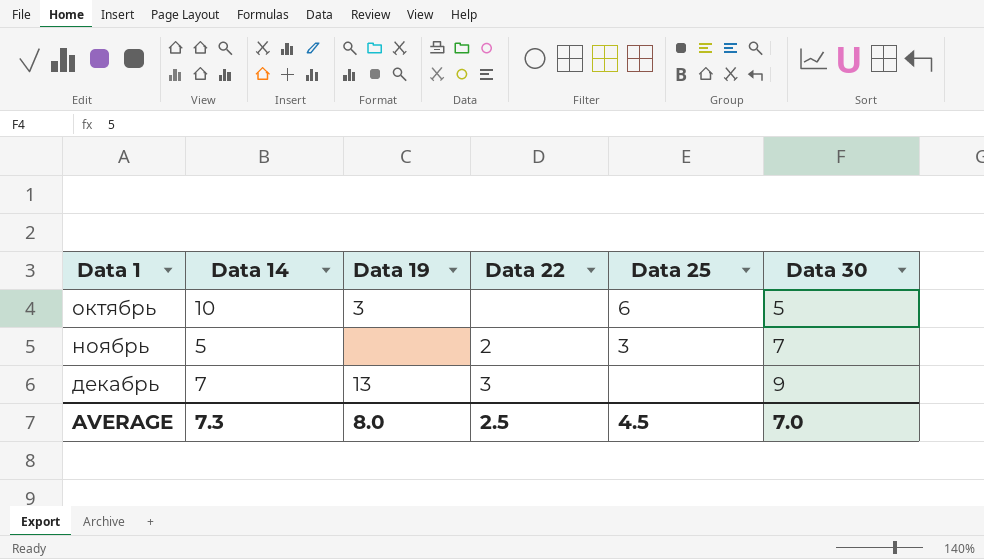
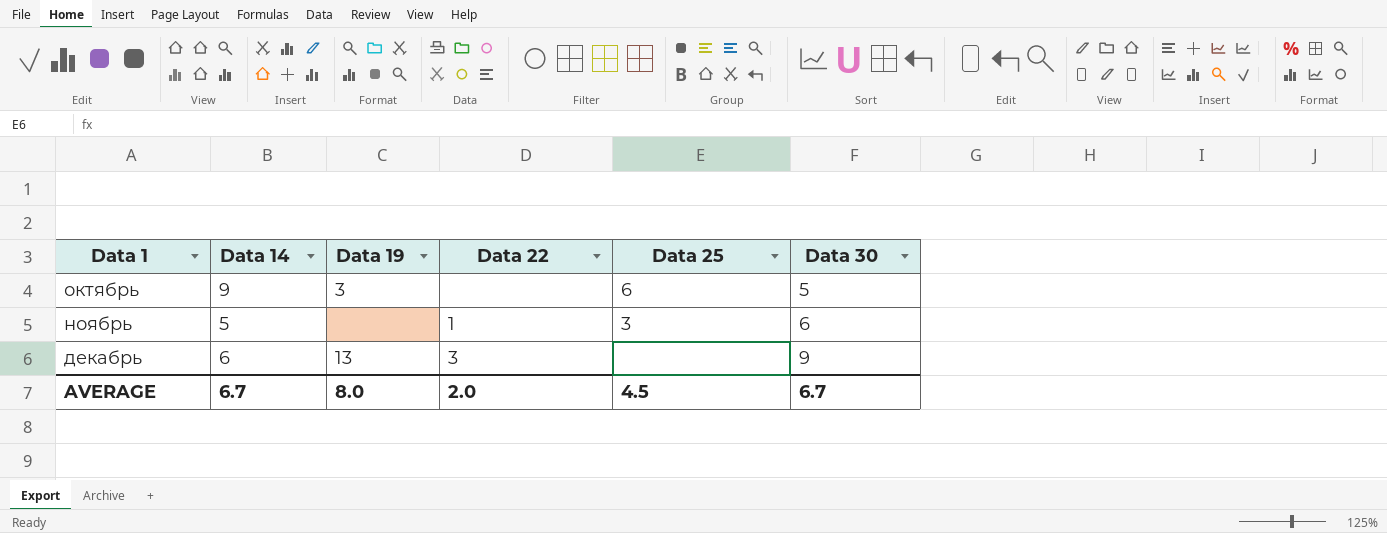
октябрь | Data 14: 10 -> 9
ноябрь | Data 22: 2 -> 1
ноябрь | Data 30: 7 -> 6
декабрь | Data 14: 7 -> 6
AVERAGE | Data 14: 7.3 -> 6.7
AVERAGE | Data 22: 2.5 -> 2.0
AVERAGE | Data 30: 7.0 -> 6.7

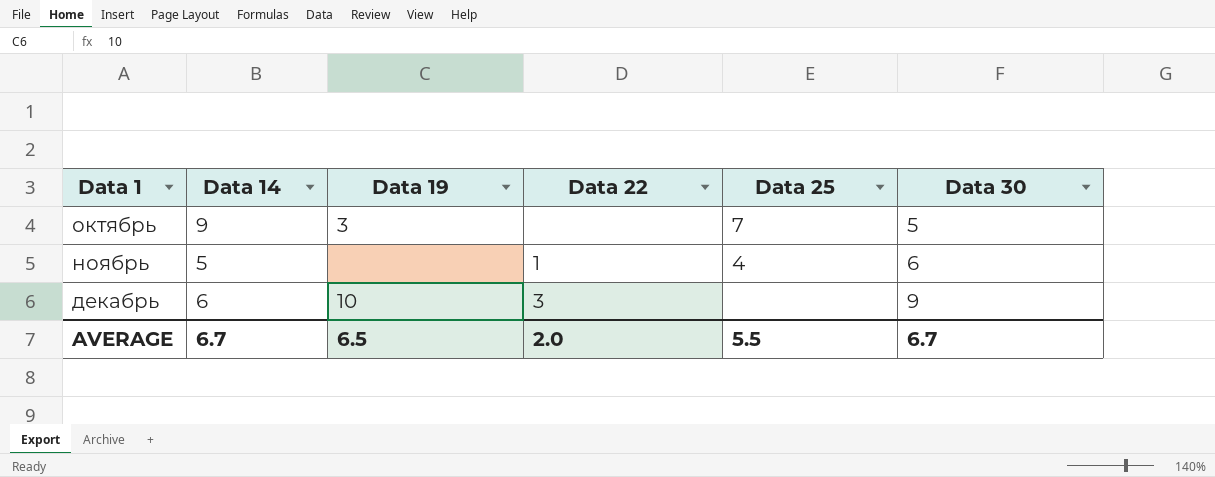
октябрь | Data 25: 6 -> 7
ноябрь | Data 25: 3 -> 4
декабрь | Data 19: 13 -> 10
AVERAGE | Data 19: 8.0 -> 6.5
AVERAGE | Data 25: 4.5 -> 5.5

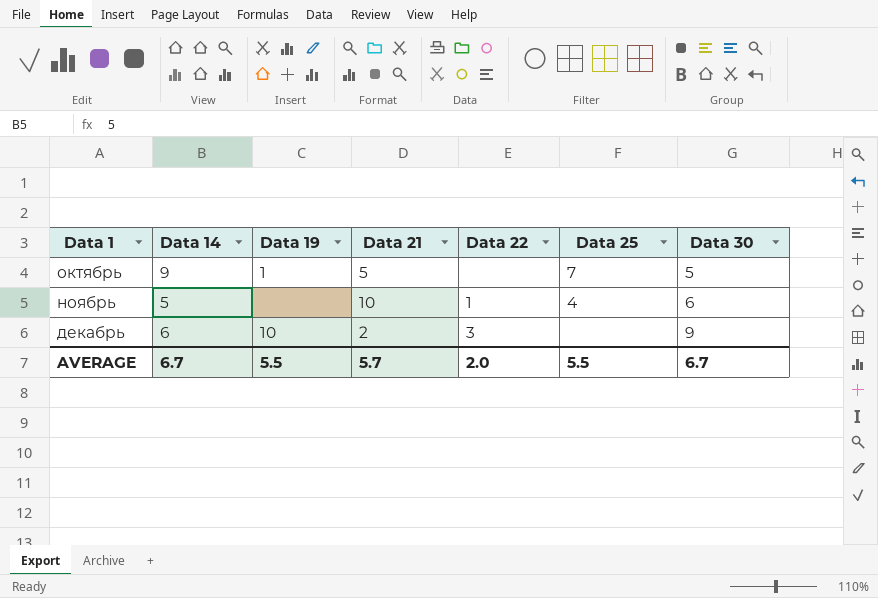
column Data 21 | position: none -> 4
октябрь | Data 19: 3 -> 1
AVERAGE | Data 19: 6.5 -> 5.5

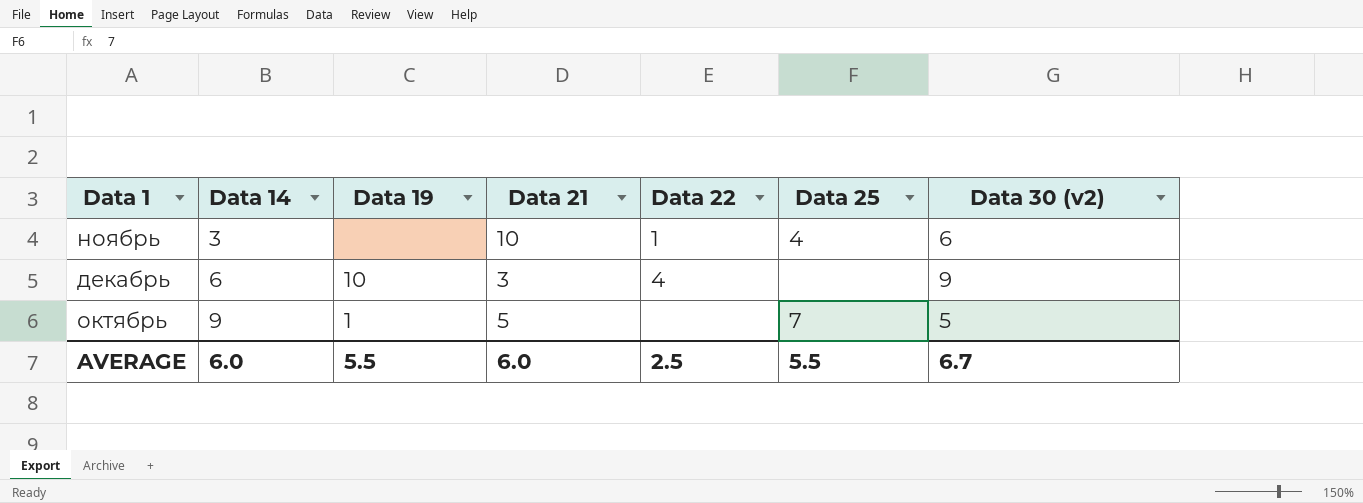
row order: Data 1 descending -> Data 14 ascending
column name: Data 30 -> Data 30 (v2)
ноябрь | Data 14: 5 -> 3
декабрь | Data 21: 2 -> 3
декабрь | Data 22: 3 -> 4
AVERAGE | Data 14: 6.7 -> 6.0
AVERAGE | Data 21: 5.7 -> 6.0
AVERAGE | Data 22: 2.0 -> 2.5

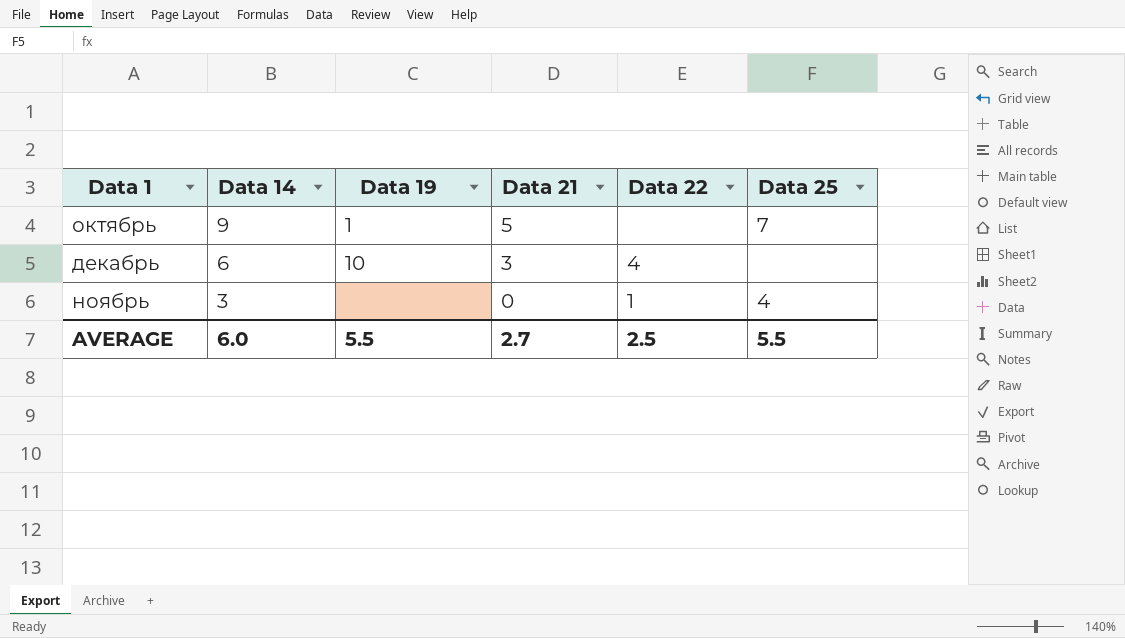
row order: Data 14 ascending -> Data 14 descending
column Data 30 (v2) | position: 7 -> none
ноябрь | Data 21: 10 -> 0
AVERAGE | Data 21: 6.0 -> 2.7

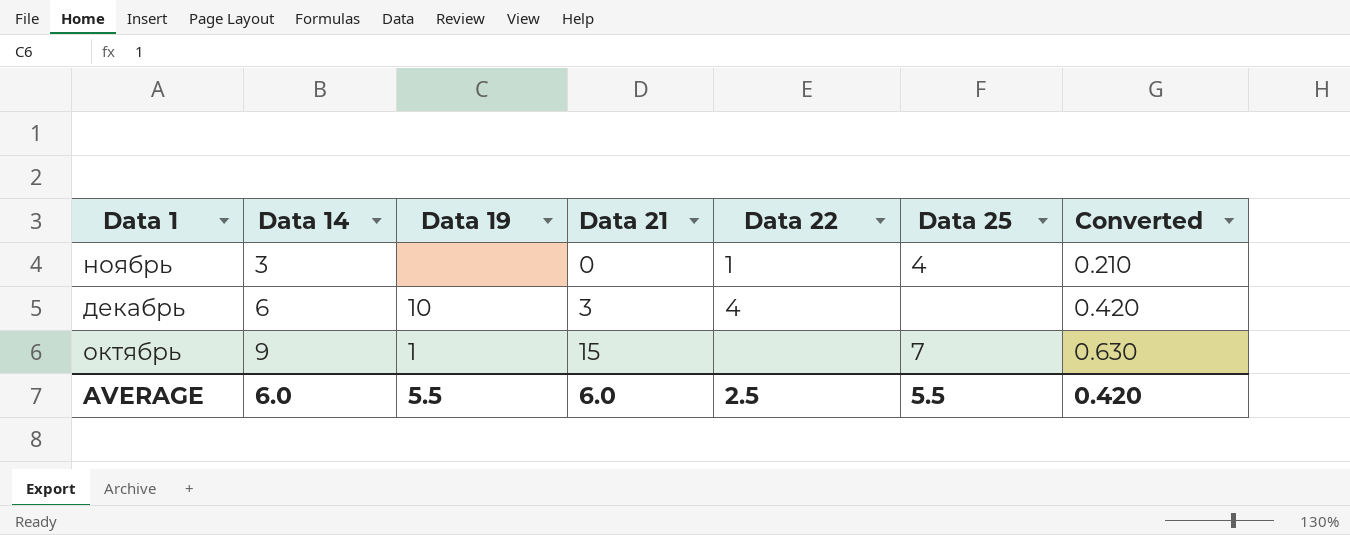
row order: Data 14 descending -> Data 14 ascending
column Converted | formula: none -> [Data 14] * 0.07
октябрь | Data 21: 5 -> 15
AVERAGE | Data 21: 2.7 -> 6.0

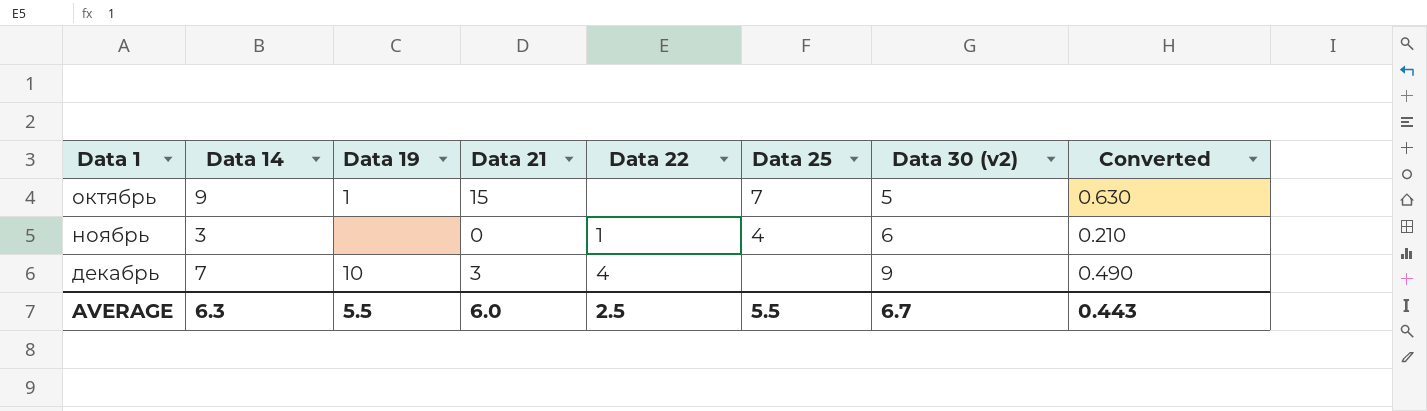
row order: Data 14 ascending -> Data 1 descending
column Data 30 (v2) | position: none -> 7
декабрь | Data 14: 6 -> 7
декабрь | Converted: 0.420 -> 0.490
AVERAGE | Data 14: 6.0 -> 6.3
AVERAGE | Converted: 0.420 -> 0.443

